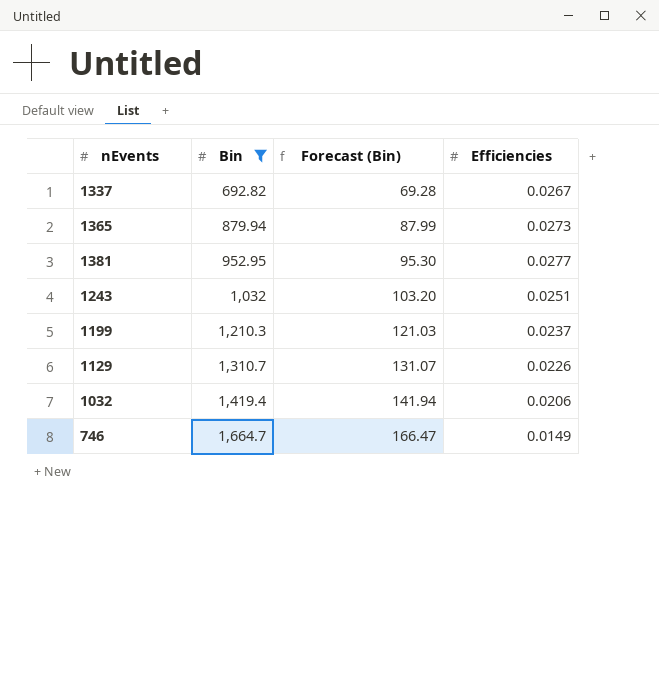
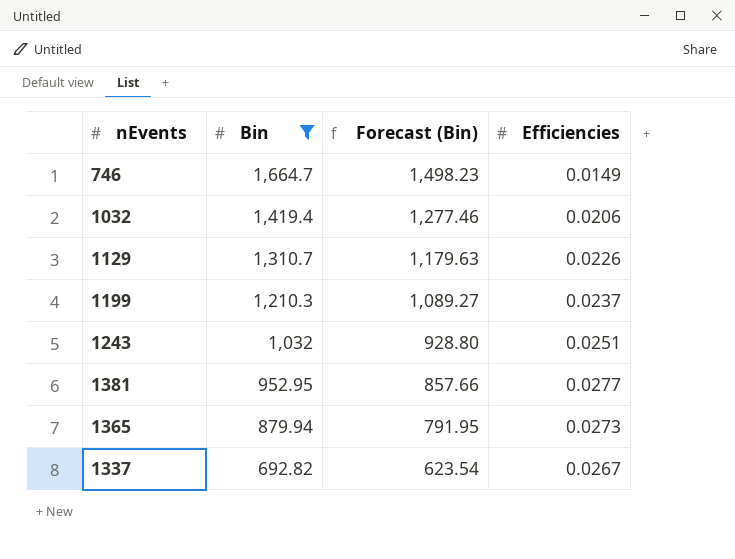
row order: Bin ascending -> Bin descending
column Forecast (Bin) | formula: [Bin] * 0.1 -> [Bin] * 0.9

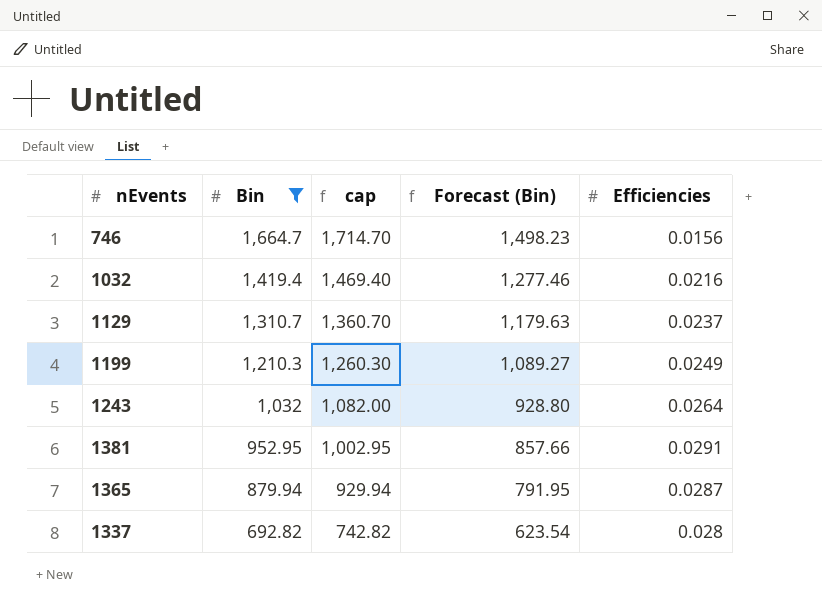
column cap | formula: none -> [Bin] + 50
746 | Efficiencies: 0.0149 -> 0.0156
1032 | Efficiencies: 0.0206 -> 0.0216
1129 | Efficiencies: 0.0226 -> 0.0237
1199 | Efficiencies: 0.0237 -> 0.0249
1243 | Efficiencies: 0.0251 -> 0.0264
1381 | Efficiencies: 0.0277 -> 0.0291
1365 | Efficiencies: 0.0273 -> 0.0287
1337 | Efficiencies: 0.0267 -> 0.028

